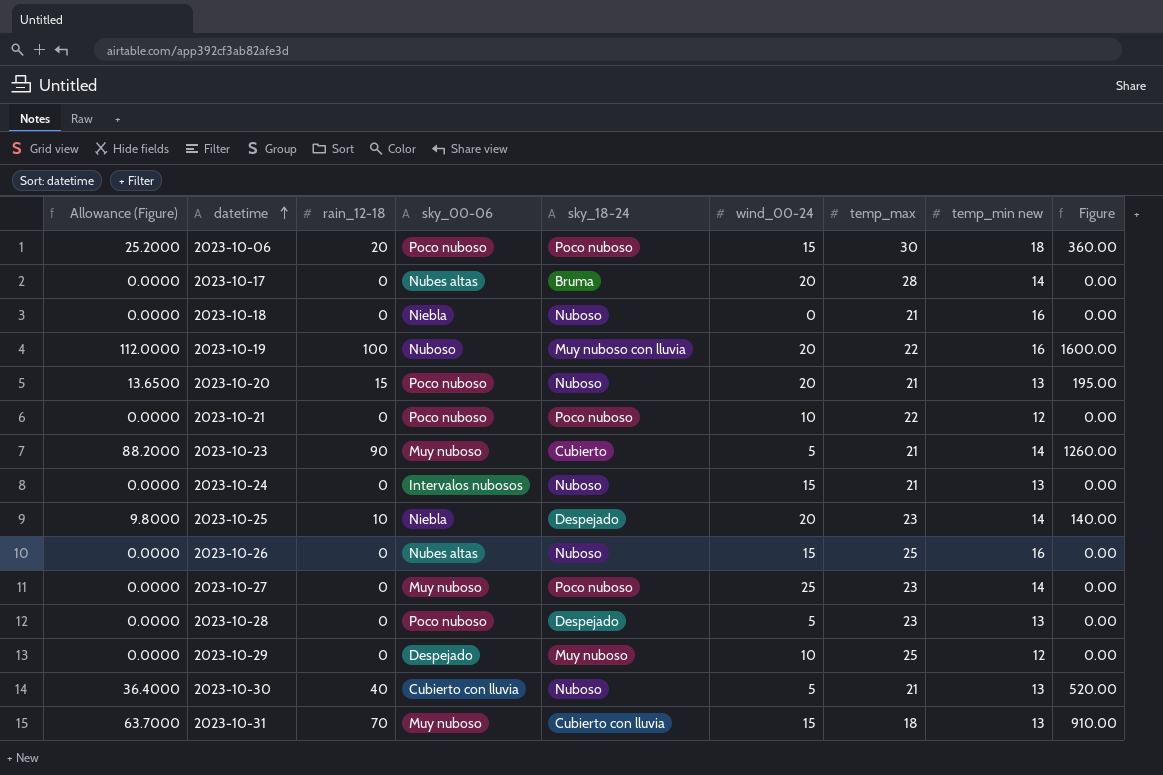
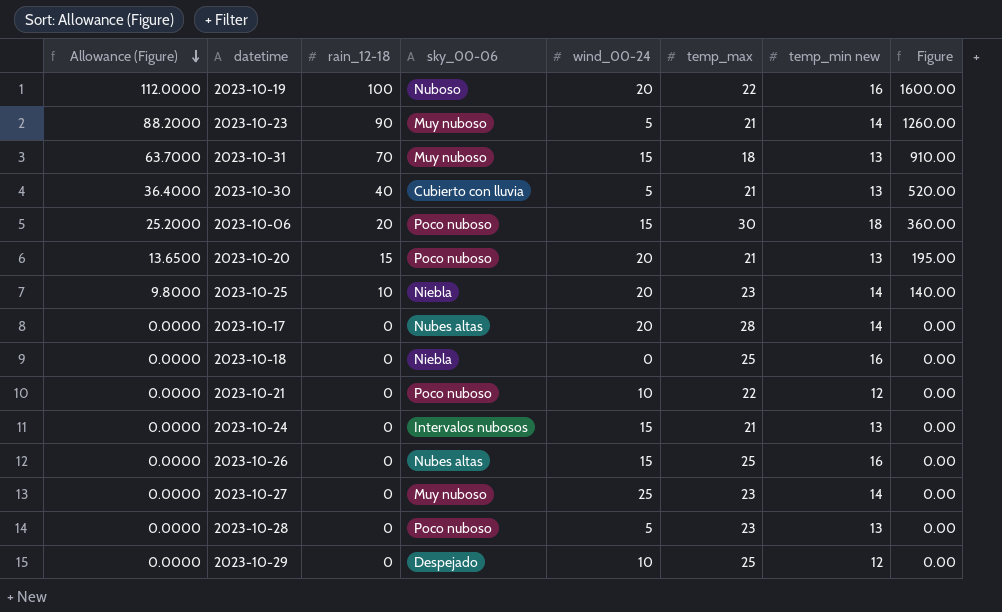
row order: datetime ascending -> Allowance (Figure) descending
column sky_18-24 | position: 5 -> none
2023-10-18 | temp_max: 21 -> 25

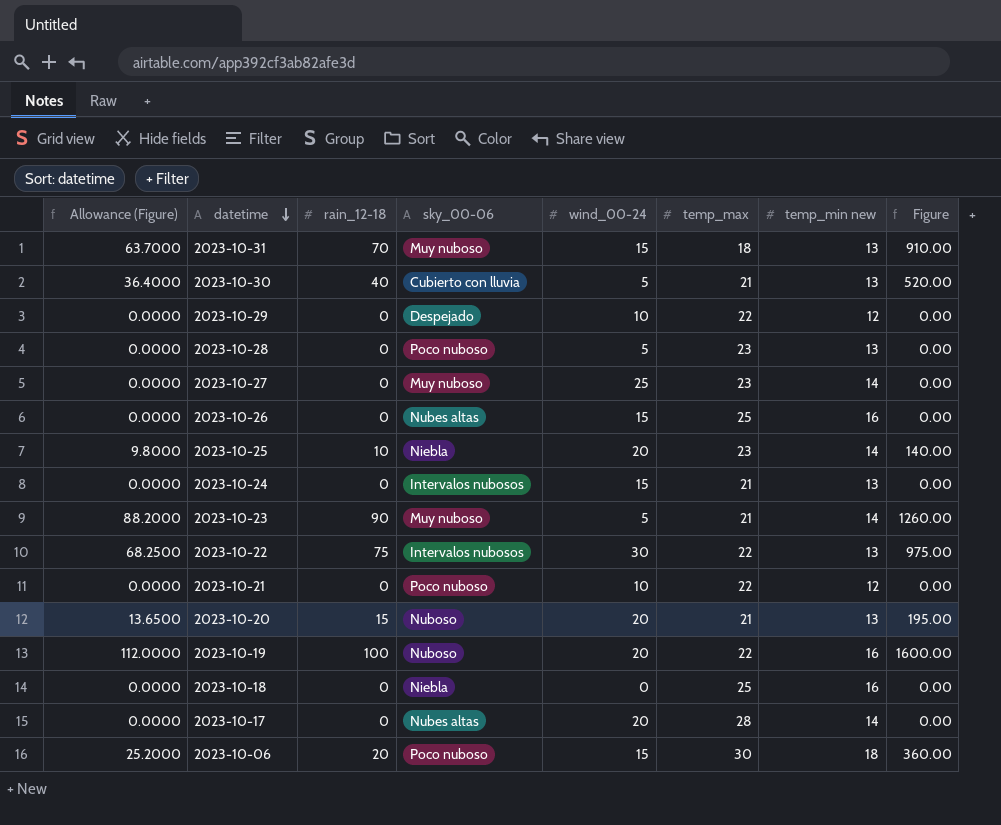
row order: Allowance (Figure) descending -> datetime descending
2023-10-29 | temp_max: 25 -> 22
row 2023-10-22: none -> 68.2500 | 75 | Intervalos nubosos | 30 | 22 | 13 | 975.00
2023-10-20 | sky_00-06: Poco nuboso -> Nuboso

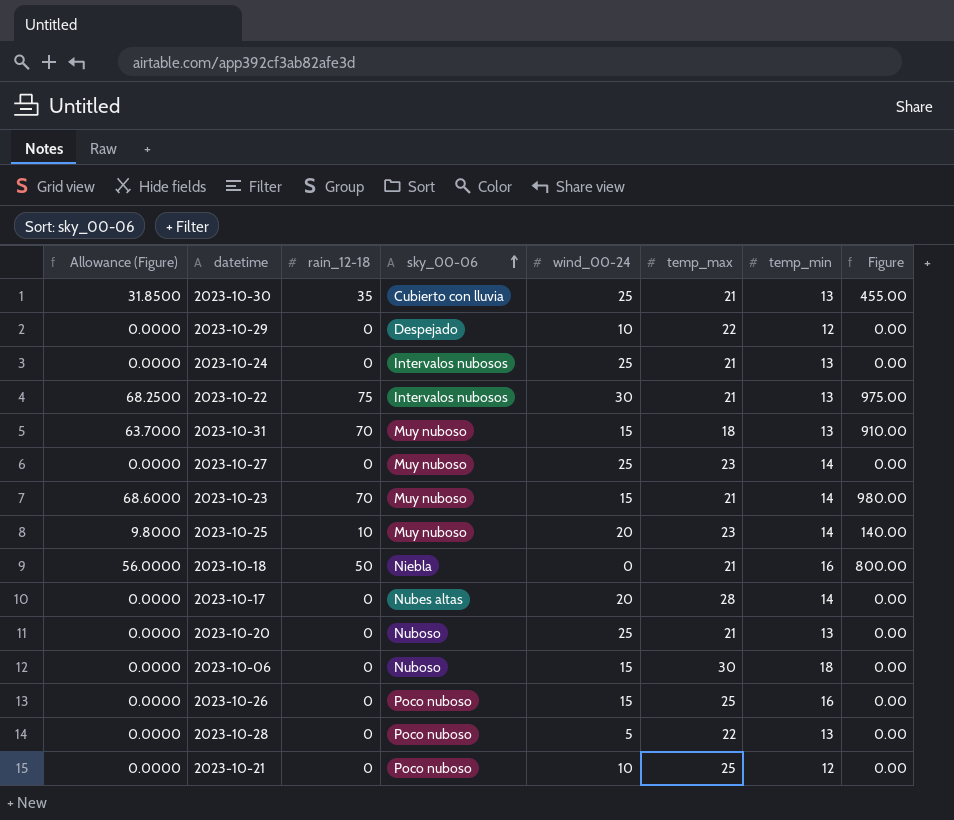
row order: datetime descending -> sky_00-06 ascending
column name: temp_min new -> temp_min
row 2023-10-19: 112.0000 | 100 | Nuboso | 20 | 22 | 16 | 1600.00 -> none
2023-10-30 | Allowance (Figure): 36.4000 -> 31.8500
2023-10-30 | rain_12-18: 40 -> 35
2023-10-30 | wind_00-24: 5 -> 25
2023-10-30 | Figure: 520.00 -> 455.00
2023-10-24 | wind_00-24: 15 -> 25
2023-10-22 | temp_max: 22 -> 21
2023-10-23 | Allowance (Figure): 88.2000 -> 68.6000
2023-10-23 | rain_12-18: 90 -> 70
2023-10-23 | wind_00-24: 5 -> 15
2023-10-23 | Figure: 1260.00 -> 980.00
2023-10-25 | sky_00-06: Niebla -> Muy nuboso
2023-10-18 | Allowance (Figure): 0.0000 -> 56.0000
2023-10-18 | rain_12-18: 0 -> 50
2023-10-18 | temp_max: 25 -> 21
2023-10-18 | Figure: 0.00 -> 800.00
2023-10-20 | Allowance (Figure): 13.6500 -> 0.0000
2023-10-20 | rain_12-18: 15 -> 0
2023-10-20 | wind_00-24: 20 -> 25
2023-10-20 | Figure: 195.00 -> 0.00
2023-10-06 | Allowance (Figure): 25.2000 -> 0.0000
2023-10-06 | rain_12-18: 20 -> 0
2023-10-06 | sky_00-06: Poco nuboso -> Nuboso
2023-10-06 | Figure: 360.00 -> 0.00
2023-10-26 | sky_00-06: Nubes altas -> Poco nuboso
2023-10-28 | temp_max: 23 -> 22
2023-10-21 | temp_max: 22 -> 25

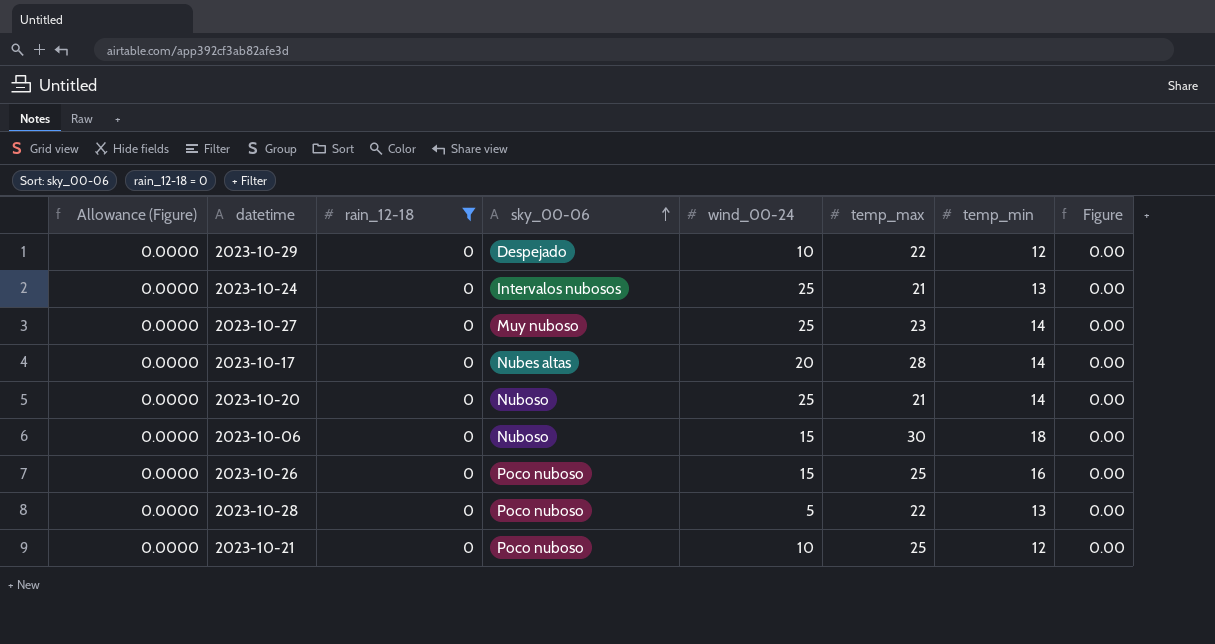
filter: none -> rain_12-18 = 0
2023-10-20 | temp_min: 13 -> 14

